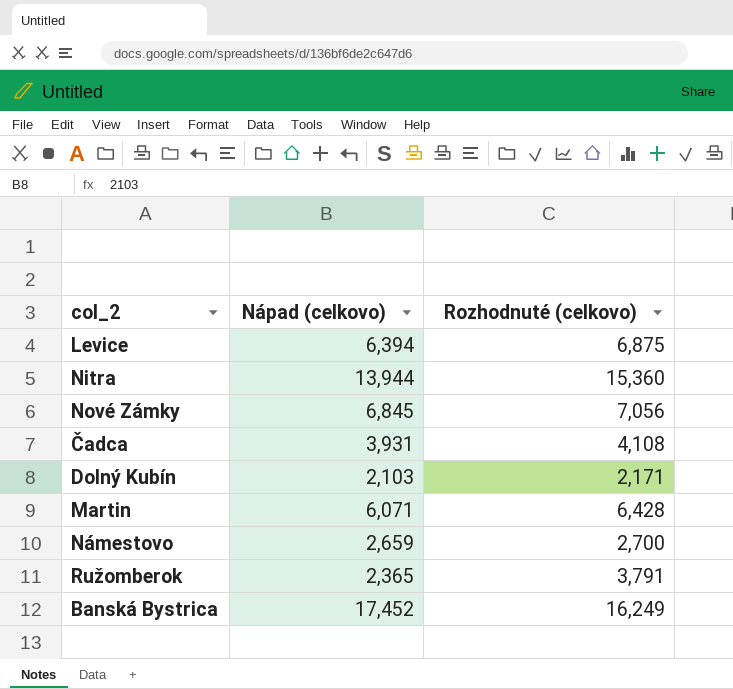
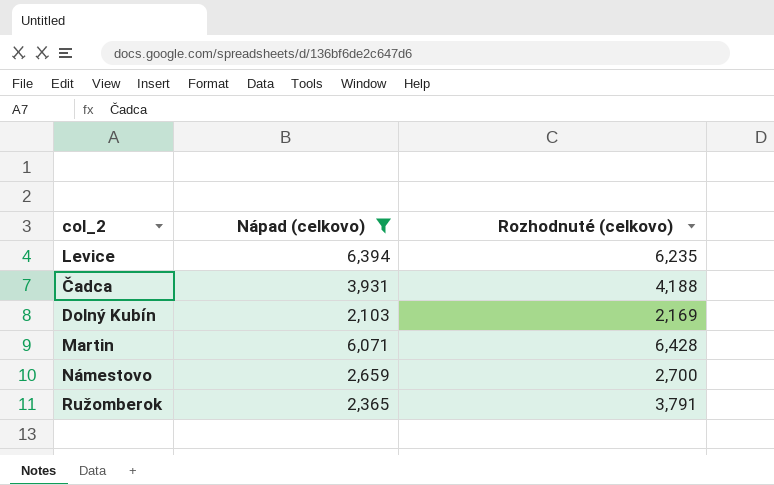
filter: none -> Nápad (celkovo) <= 6,394
Levice | Rozhodnuté (celkovo): 6,875 -> 6,235
Čadca | Rozhodnuté (celkovo): 4,108 -> 4,188
Dolný Kubín | Rozhodnuté (celkovo): 2,171 -> 2,169

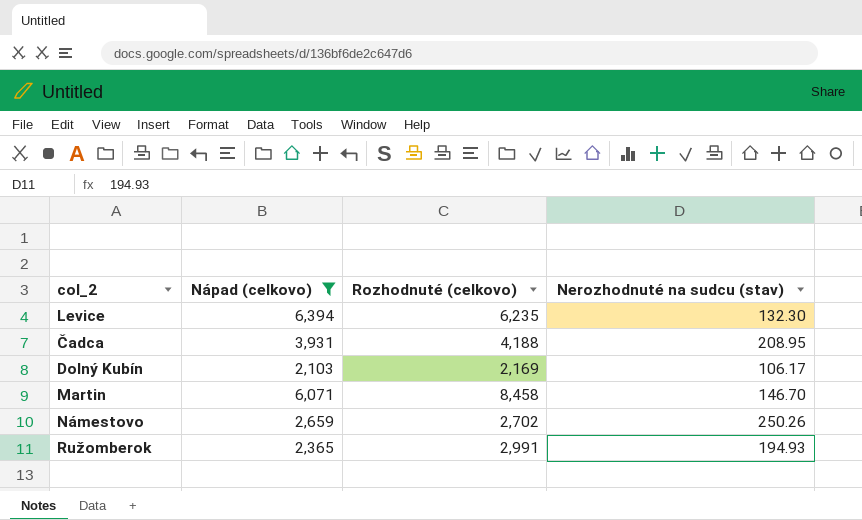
column Nerozhodnuté na sudcu (stav) | position: none -> 4
Martin | Rozhodnuté (celkovo): 6,428 -> 8,458
Námestovo | Rozhodnuté (celkovo): 2,700 -> 2,702
Ružomberok | Rozhodnuté (celkovo): 3,791 -> 2,991

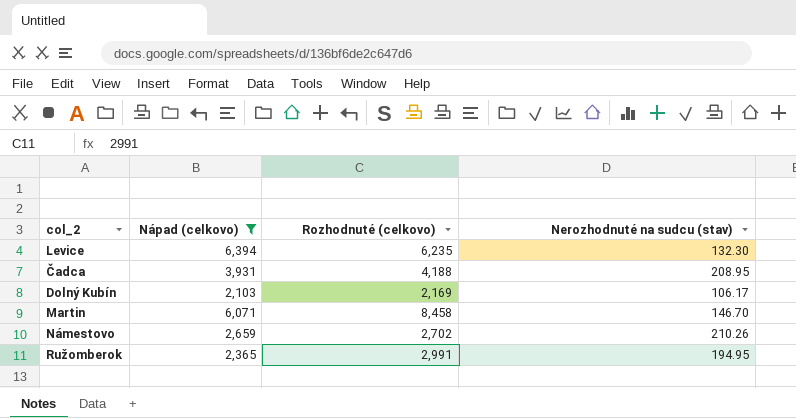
Námestovo | Nerozhodnuté na sudcu (stav): 250.26 -> 210.26
Ružomberok | Nerozhodnuté na sudcu (stav): 194.93 -> 194.95

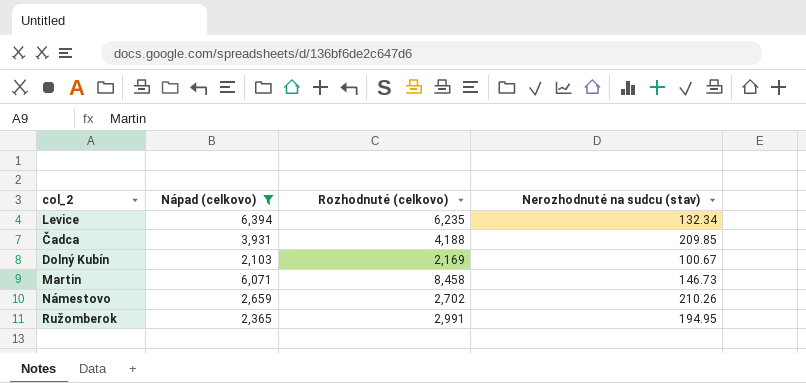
Levice | Nerozhodnuté na sudcu (stav): 132.30 -> 132.34
Čadca | Nerozhodnuté na sudcu (stav): 208.95 -> 209.85
Dolný Kubín | Nerozhodnuté na sudcu (stav): 106.17 -> 100.67
Martin | Nerozhodnuté na sudcu (stav): 146.70 -> 146.73

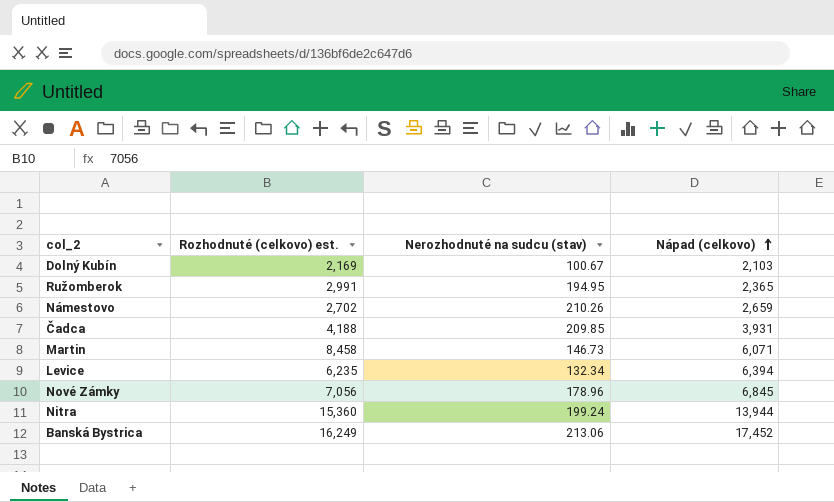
filter: Nápad (celkovo) <= 6,394 -> none
row order: none -> Nápad (celkovo) ascending
column name: Rozhodnuté (celkovo) -> Rozhodnuté (celkovo) est.
column Nápad (celkovo) | position: 2 -> 4

